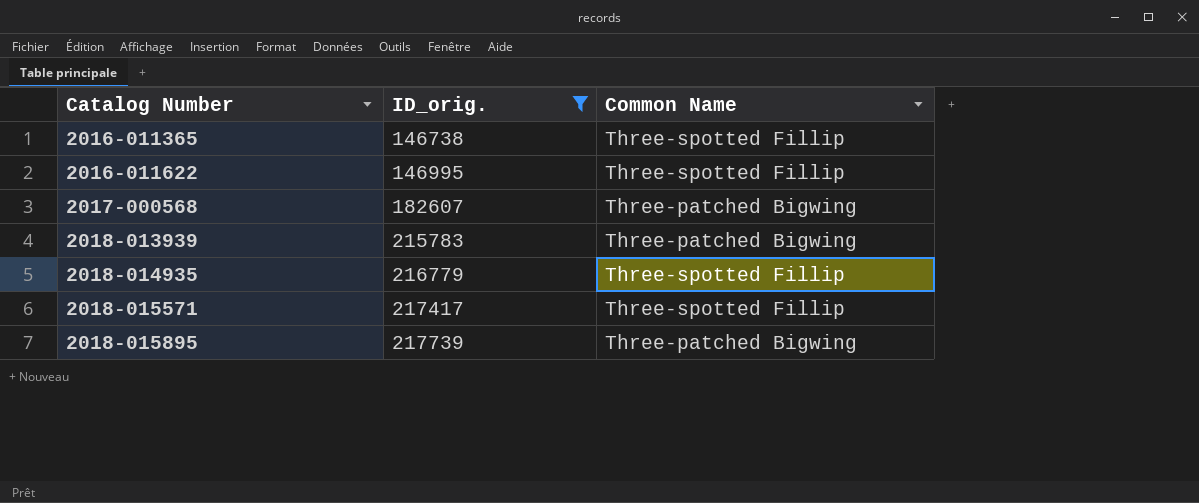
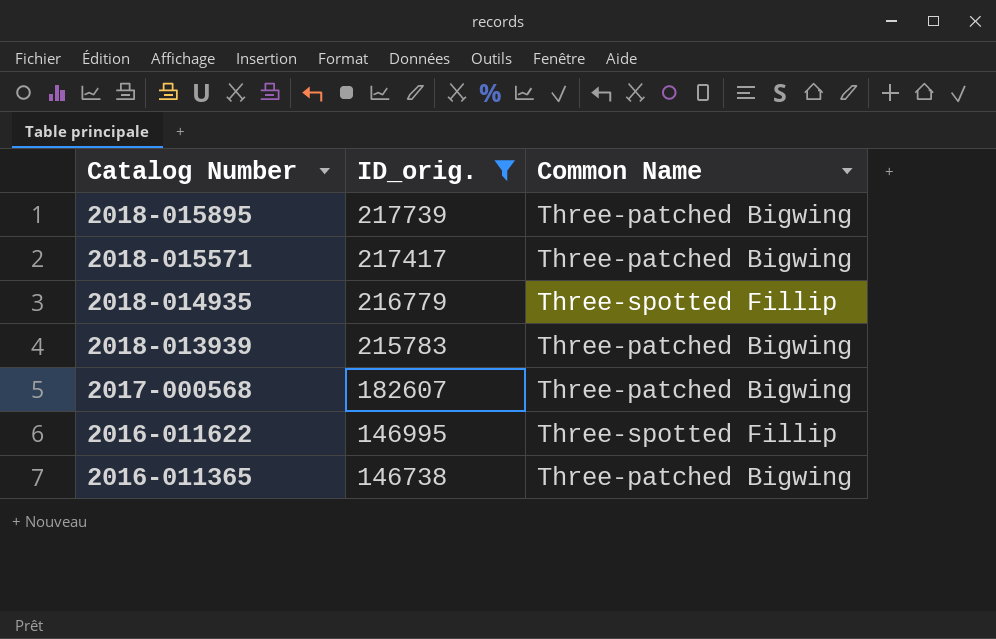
row order: Catalog Number ascending -> Catalog Number descending
2018-015571 | Common Name: Three-spotted Fillip -> Three-patched Bigwing
2016-011365 | Common Name: Three-spotted Fillip -> Three-patched Bigwing

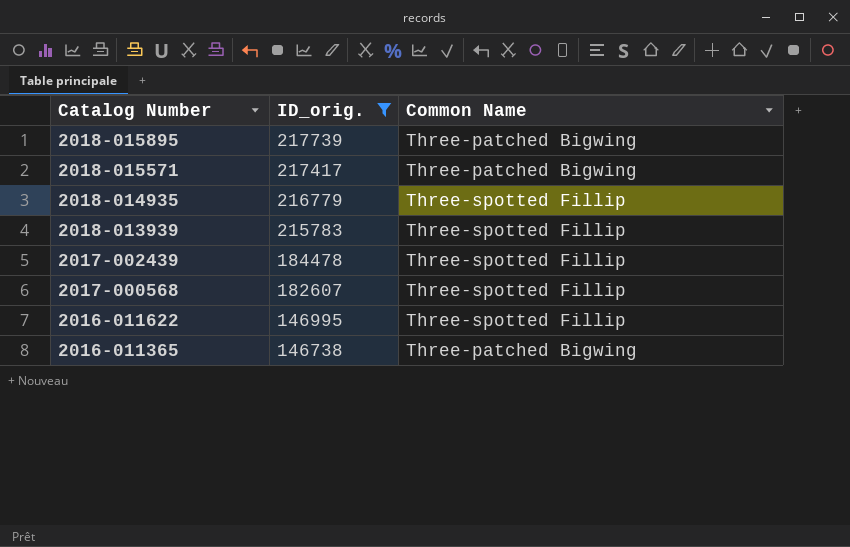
2018-013939 | Common Name: Three-patched Bigwing -> Three-spotted Fillip
row 2017-002439: none -> 184478 | Three-spotted Fillip
2017-000568 | Common Name: Three-patched Bigwing -> Three-spotted Fillip

